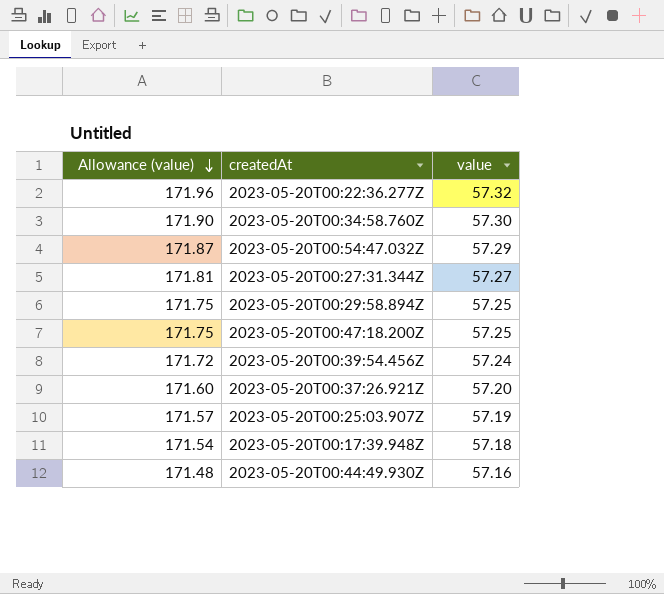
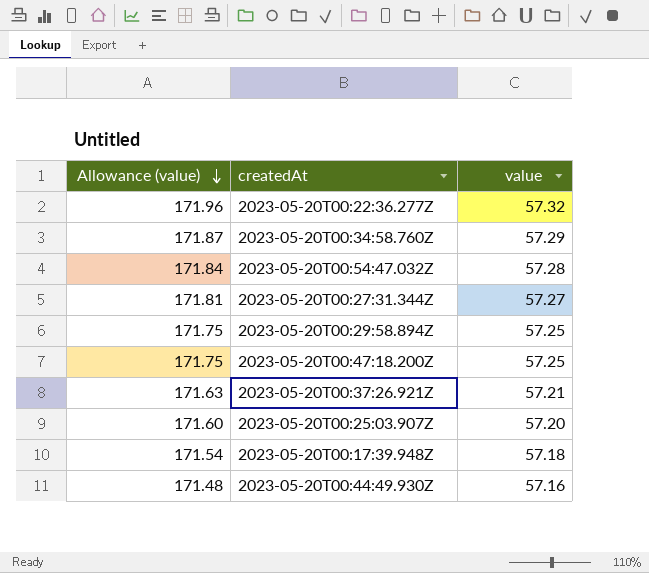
row 2023-05-20T00:39:54.456Z: 171.72 | 57.24 -> none
2023-05-20T00:34:58.760Z | Allowance (value): 171.90 -> 171.87
2023-05-20T00:34:58.760Z | value: 57.30 -> 57.29
2023-05-20T00:54:47.032Z | Allowance (value): 171.87 -> 171.84
2023-05-20T00:54:47.032Z | value: 57.29 -> 57.28
2023-05-20T00:37:26.921Z | Allowance (value): 171.60 -> 171.63
2023-05-20T00:37:26.921Z | value: 57.20 -> 57.21
2023-05-20T00:25:03.907Z | Allowance (value): 171.57 -> 171.60
2023-05-20T00:25:03.907Z | value: 57.19 -> 57.20

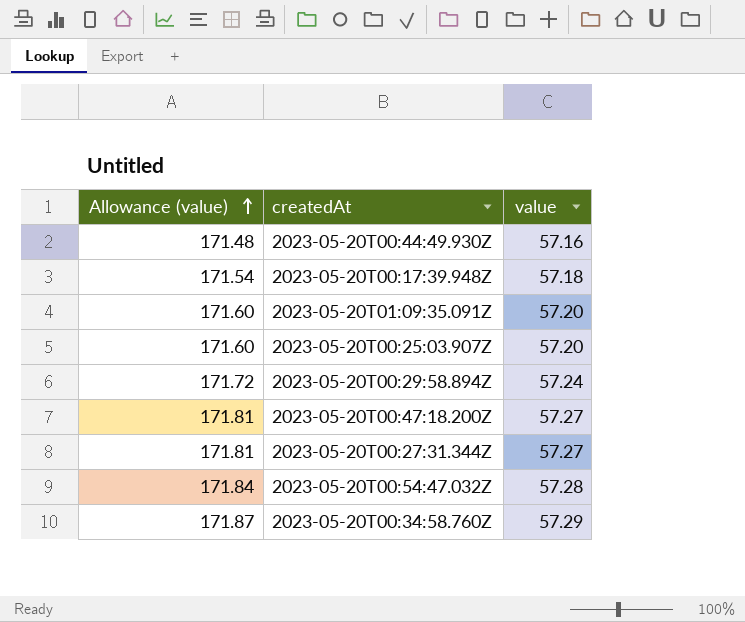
row order: Allowance (value) descending -> Allowance (value) ascending
row 2023-05-20T00:22:36.277Z: 171.96 | 57.32 -> none
row 2023-05-20T00:37:26.921Z: 171.63 | 57.21 -> none
row 2023-05-20T01:09:35.091Z: none -> 171.60 | 57.20
2023-05-20T00:29:58.894Z | Allowance (value): 171.75 -> 171.72
2023-05-20T00:29:58.894Z | value: 57.25 -> 57.24
2023-05-20T00:47:18.200Z | Allowance (value): 171.75 -> 171.81
2023-05-20T00:47:18.200Z | value: 57.25 -> 57.27

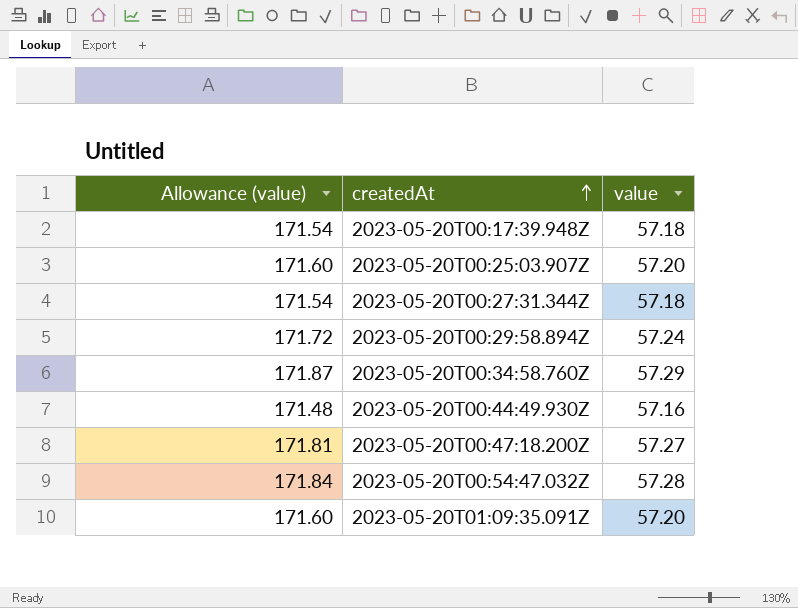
row order: Allowance (value) ascending -> createdAt ascending
2023-05-20T00:27:31.344Z | Allowance (value): 171.81 -> 171.54
2023-05-20T00:27:31.344Z | value: 57.27 -> 57.18

